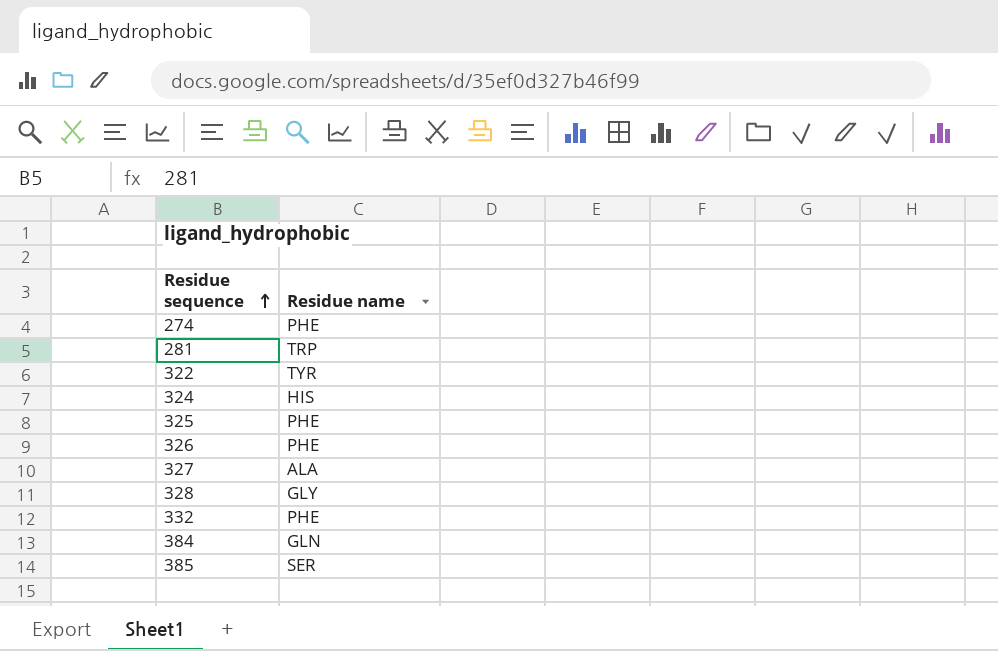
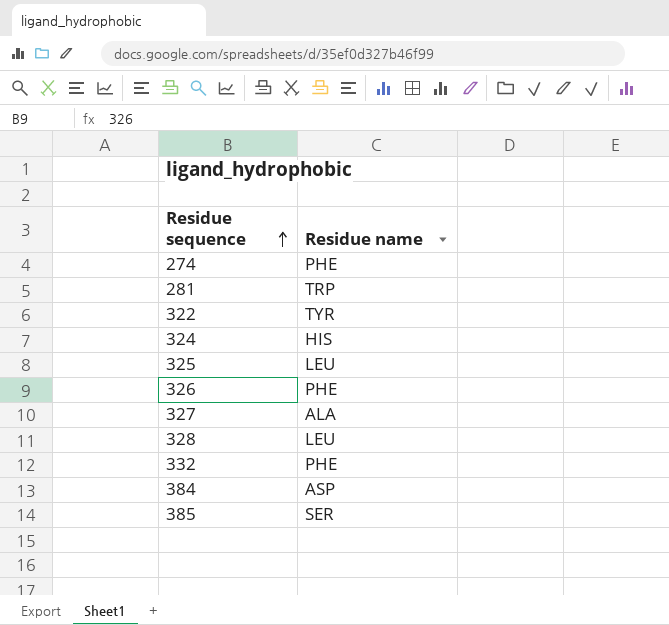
325 | Residue name: PHE -> LEU
328 | Residue name: GLY -> LEU
384 | Residue name: GLN -> ASP

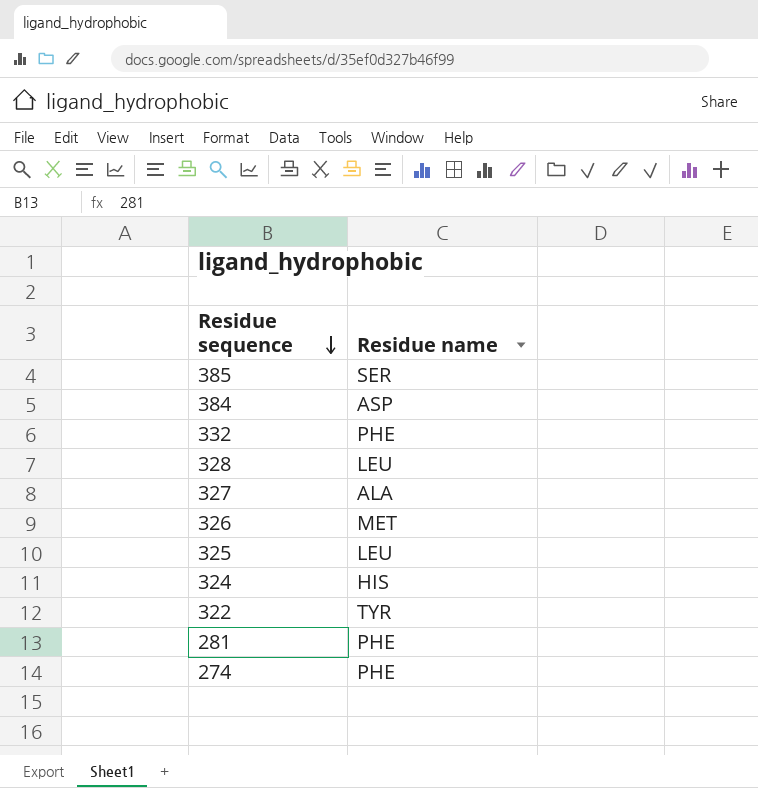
row order: Residue sequence ascending -> Residue sequence descending
326 | Residue name: PHE -> MET
281 | Residue name: TRP -> PHE

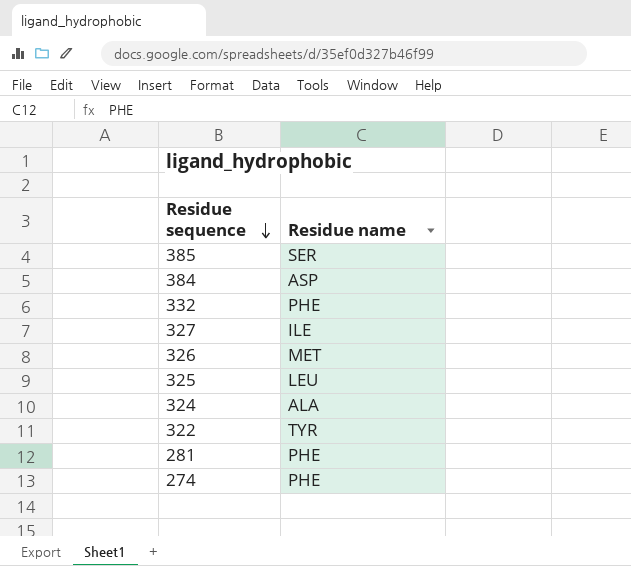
row 328: LEU -> none
327 | Residue name: ALA -> ILE
324 | Residue name: HIS -> ALA

